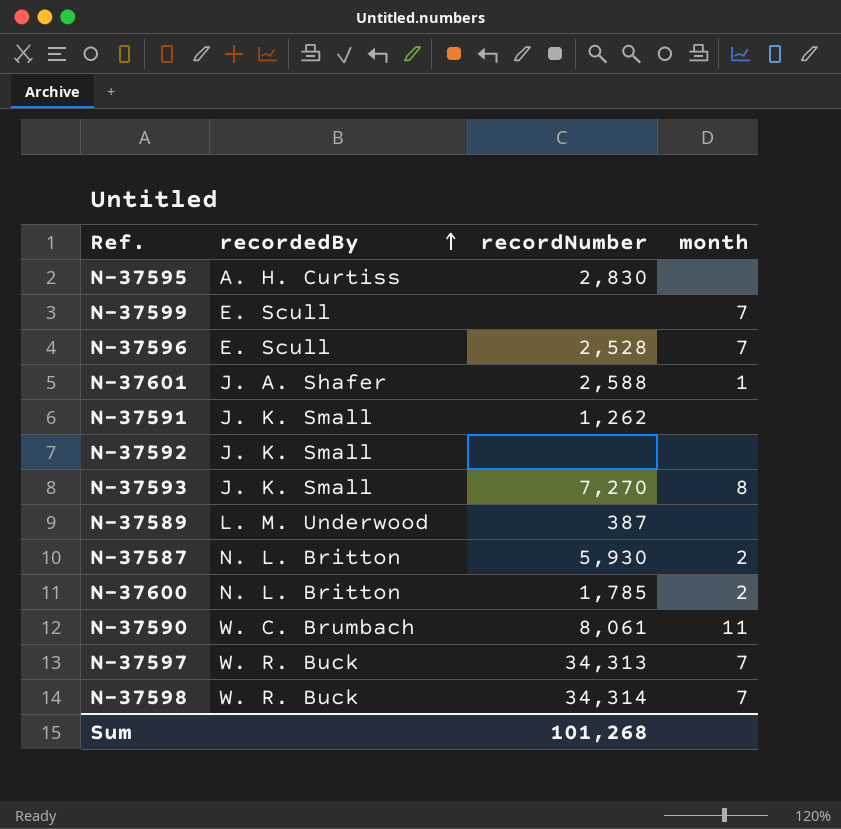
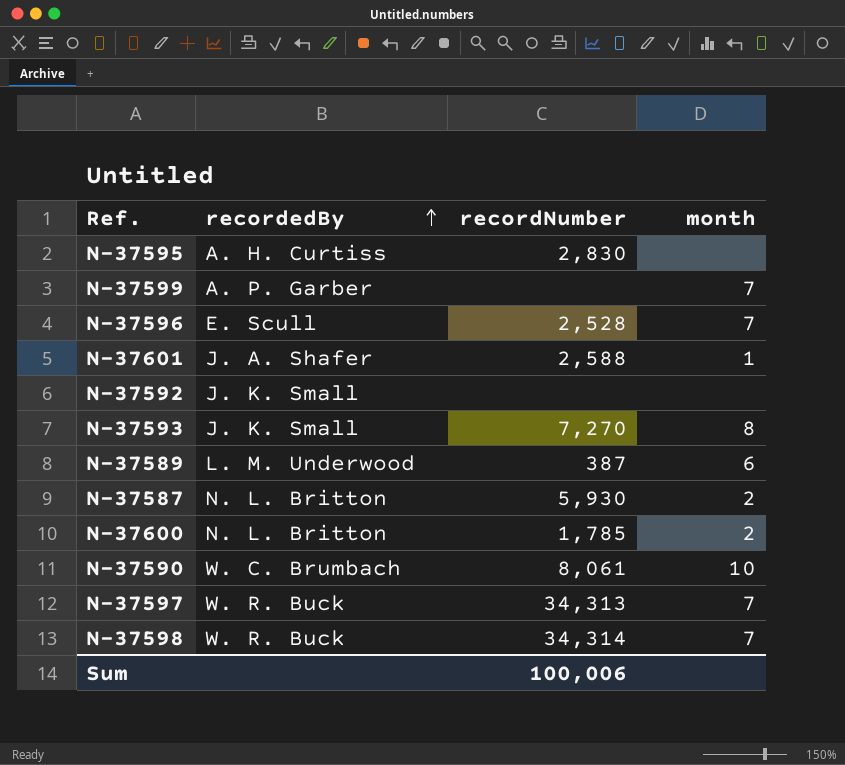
row N-37591: J. K. Small | 1,262 | none -> none
N-37599 | recordedBy: E. Scull -> A. P. Garber
N-37589 | month: none -> 6
N-37590 | month: 11 -> 10
Sum | recordNumber: 101,268 -> 100,006

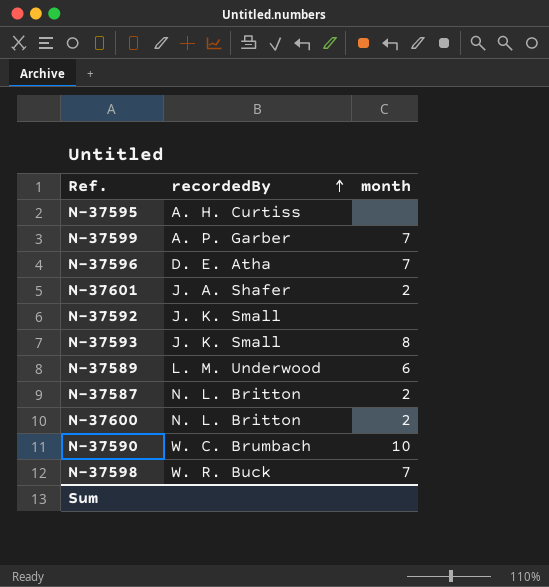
column recordNumber | position: 3 -> none
row N-37597: W. R. Buck | 34,313 | 7 -> none
N-37596 | recordedBy: E. Scull -> D. E. Atha
N-37601 | month: 1 -> 2

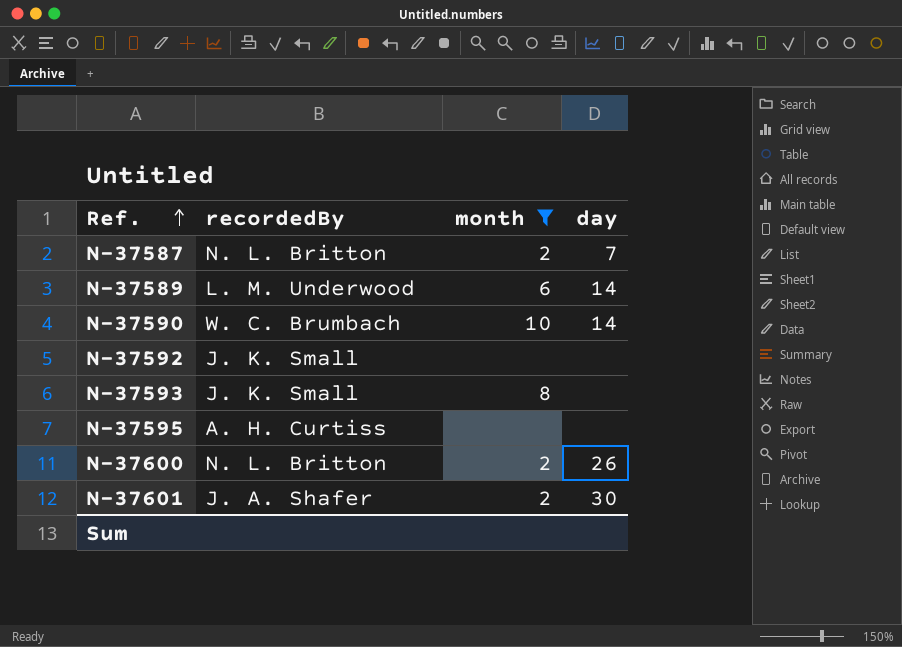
filter: none -> month != 7
row order: recordedBy ascending -> Ref. ascending
column day | position: none -> 4

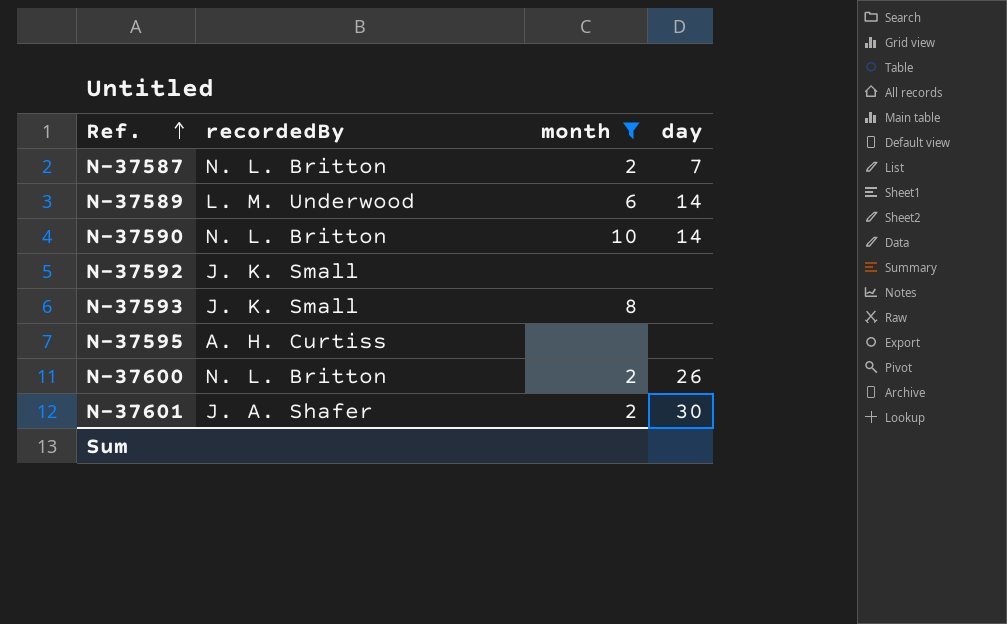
N-37590 | recordedBy: W. C. Brumbach -> N. L. Britton

